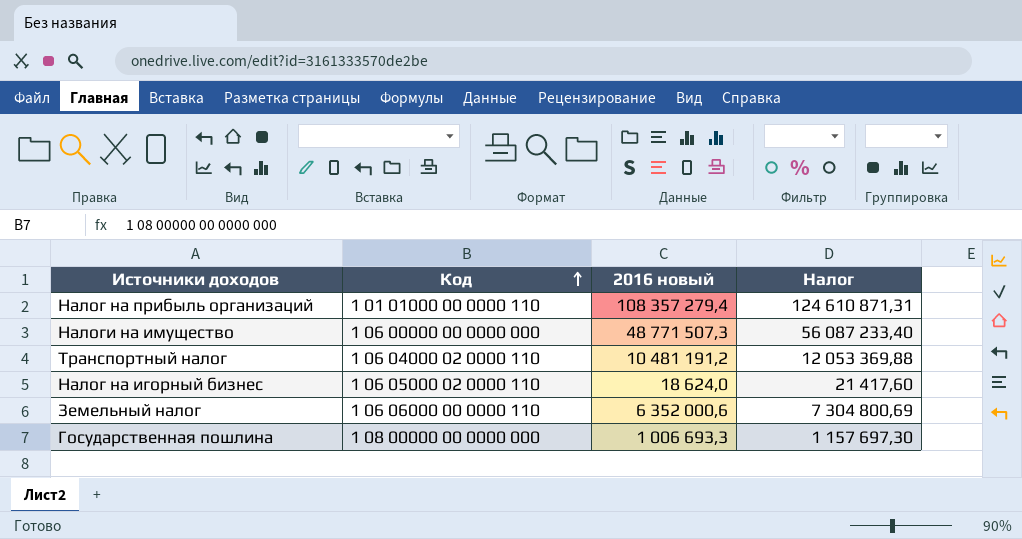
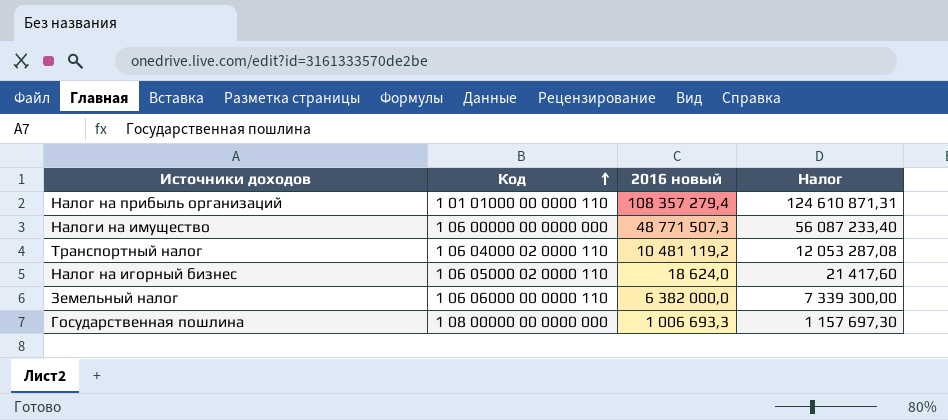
Транспортный налог | 2016 новый: 10 481 191,2 -> 10 481 119,2
Транспортный налог | Налог: 12 053 369,88 -> 12 053 287,08
Земельный налог | 2016 новый: 6 352 000,6 -> 6 382 000,0
Земельный налог | Налог: 7 304 800,69 -> 7 339 300,00

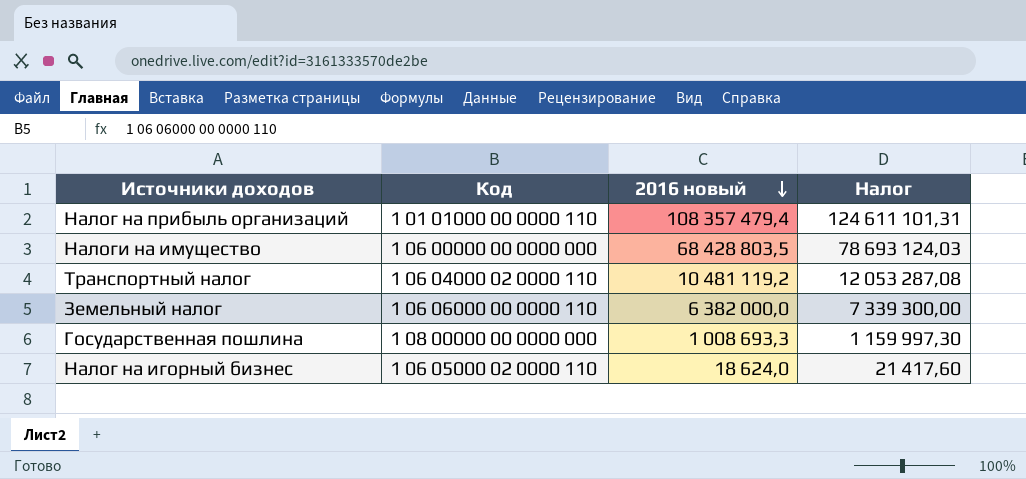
row order: Код ascending -> 2016 новый descending
Налог на прибыль организаций | 2016 новый: 108 357 279,4 -> 108 357 479,4
Налог на прибыль организаций | Налог: 124 610 871,31 -> 124 611 101,31
Налоги на имущество | 2016 новый: 48 771 507,3 -> 68 428 803,5
Налоги на имущество | Налог: 56 087 233,40 -> 78 693 124,03
Государственная пошлина | 2016 новый: 1 006 693,3 -> 1 008 693,3
Государственная пошлина | Налог: 1 157 697,30 -> 1 159 997,30

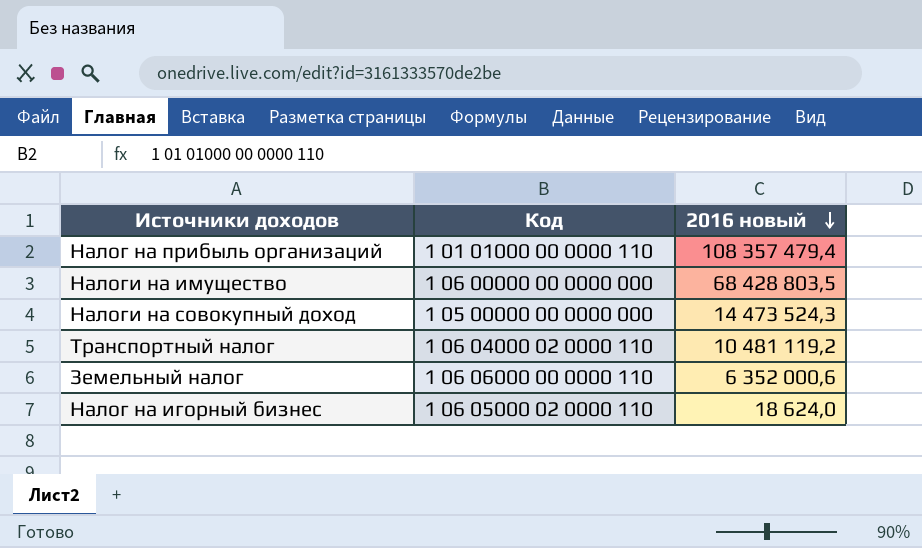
column Налог | formula: [2016 новый] * 1,15 -> none
row Государственная пошлина: 1 08 00000 00 0000 000 | 1 008 693,3 | 1 159 997,30 -> none
row Налоги на совокупный доход: none -> 1 05 00000 00 0000 000 | 14 473 524,3
Земельный налог | 2016 новый: 6 382 000,0 -> 6 352 000,6

